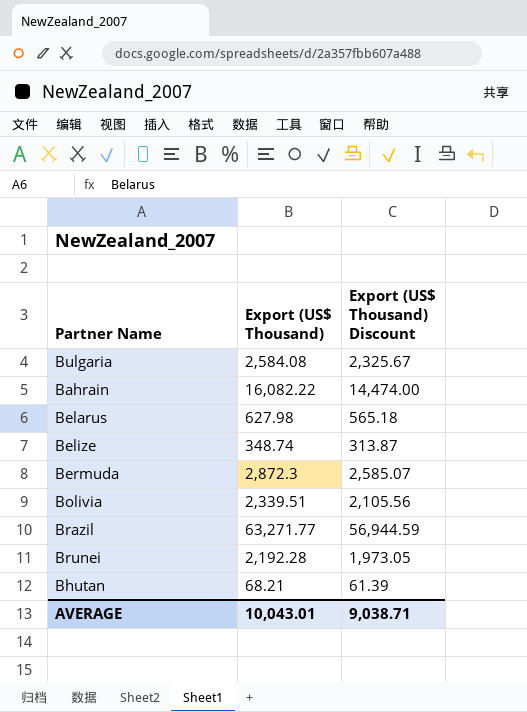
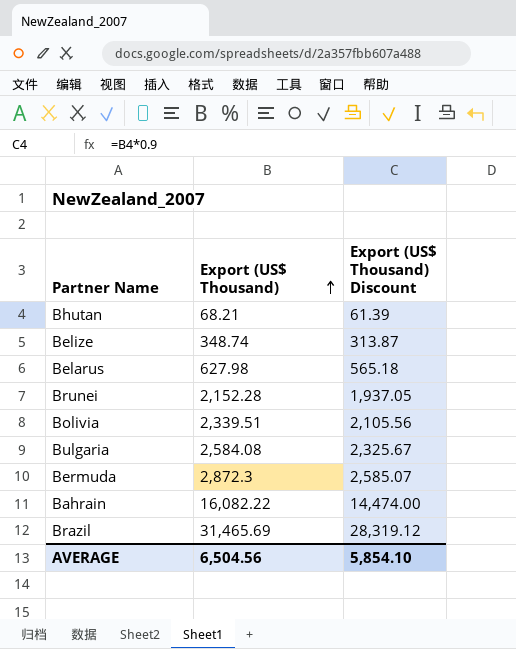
row order: none -> Export (US$ Thousand) ascending
Brunei | Export (US$ Thousand): 2,192.28 -> 2,152.28
Brunei | Export (US$ Thousand) Discount: 1,973.05 -> 1,937.05
Brazil | Export (US$ Thousand): 63,271.77 -> 31,465.69
Brazil | Export (US$ Thousand) Discount: 56,944.59 -> 28,319.12
AVERAGE | Export (US$ Thousand): 10,043.01 -> 6,504.56
AVERAGE | Export (US$ Thousand) Discount: 9,038.71 -> 5,854.10

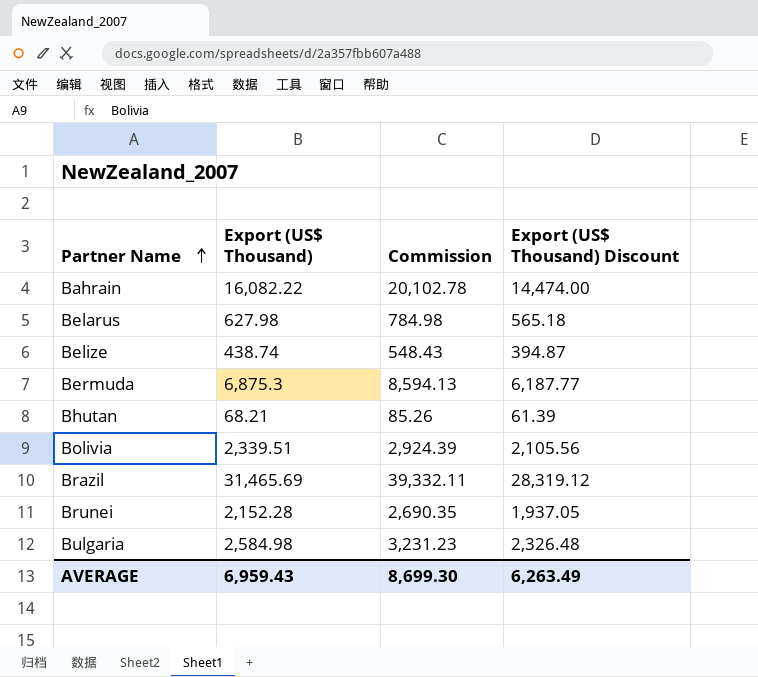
row order: Export (US$ Thousand) ascending -> Partner Name ascending
column Commission | formula: none -> [Export (US$ Thousand)] * 1.25
Belize | Export (US$ Thousand): 348.74 -> 438.74
Belize | Export (US$ Thousand) Discount: 313.87 -> 394.87
Bermuda | Export (US$ Thousand): 2,872.3 -> 6,875.3
Bermuda | Export (US$ Thousand) Discount: 2,585.07 -> 6,187.77
Bulgaria | Export (US$ Thousand): 2,584.08 -> 2,584.98
Bulgaria | Export (US$ Thousand) Discount: 2,325.67 -> 2,326.48
AVERAGE | Export (US$ Thousand): 6,504.56 -> 6,959.43
AVERAGE | Export (US$ Thousand) Discount: 5,854.10 -> 6,263.49

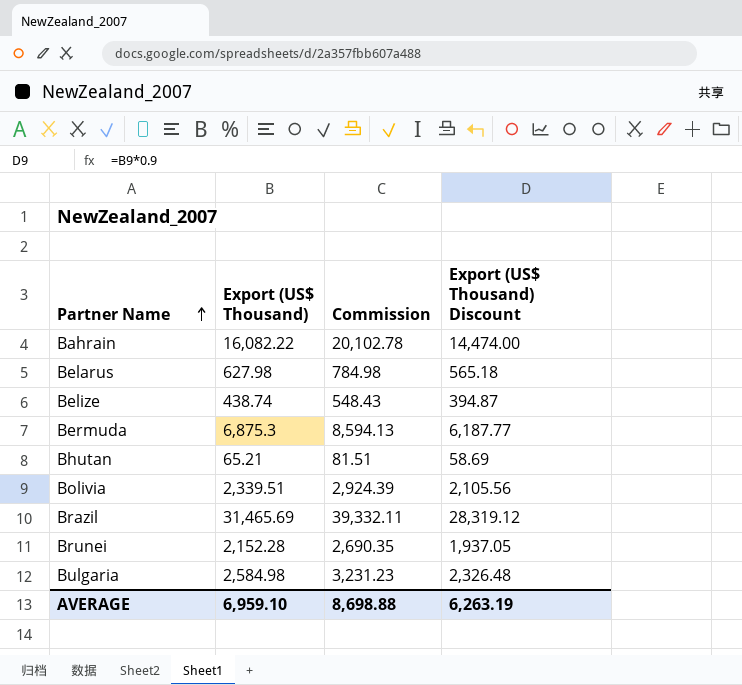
Bhutan | Export (US$ Thousand): 68.21 -> 65.21
Bhutan | Commission: 85.26 -> 81.51
Bhutan | Export (US$ Thousand) Discount: 61.39 -> 58.69
AVERAGE | Export (US$ Thousand): 6,959.43 -> 6,959.10
AVERAGE | Commission: 8,699.30 -> 8,698.88
AVERAGE | Export (US$ Thousand) Discount: 6,263.49 -> 6,263.19

